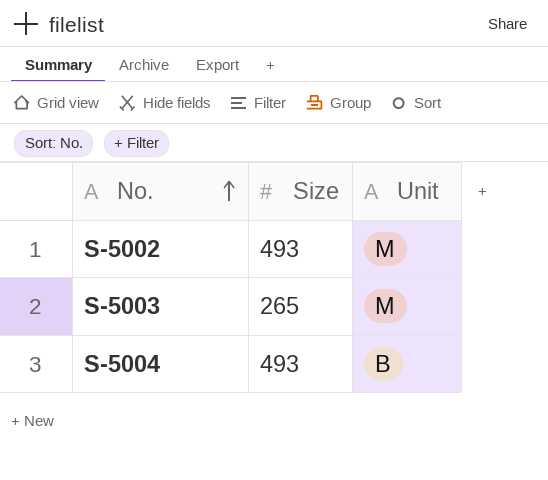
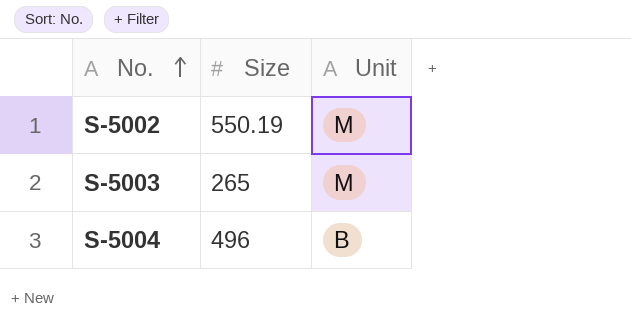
S-5002 | Size: 493 -> 550.19
S-5004 | Size: 493 -> 496

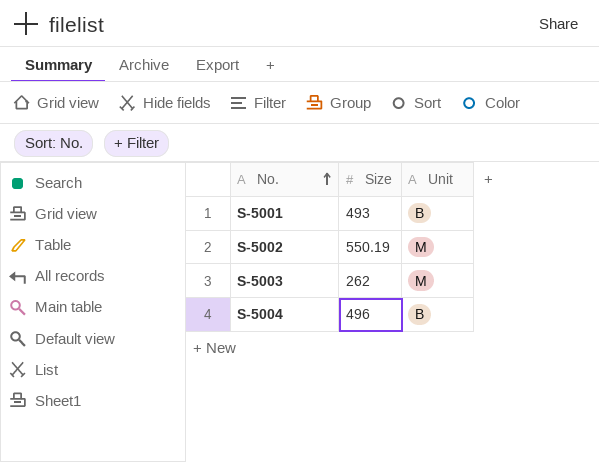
row S-5001: none -> 493 | B
S-5003 | Size: 265 -> 262

